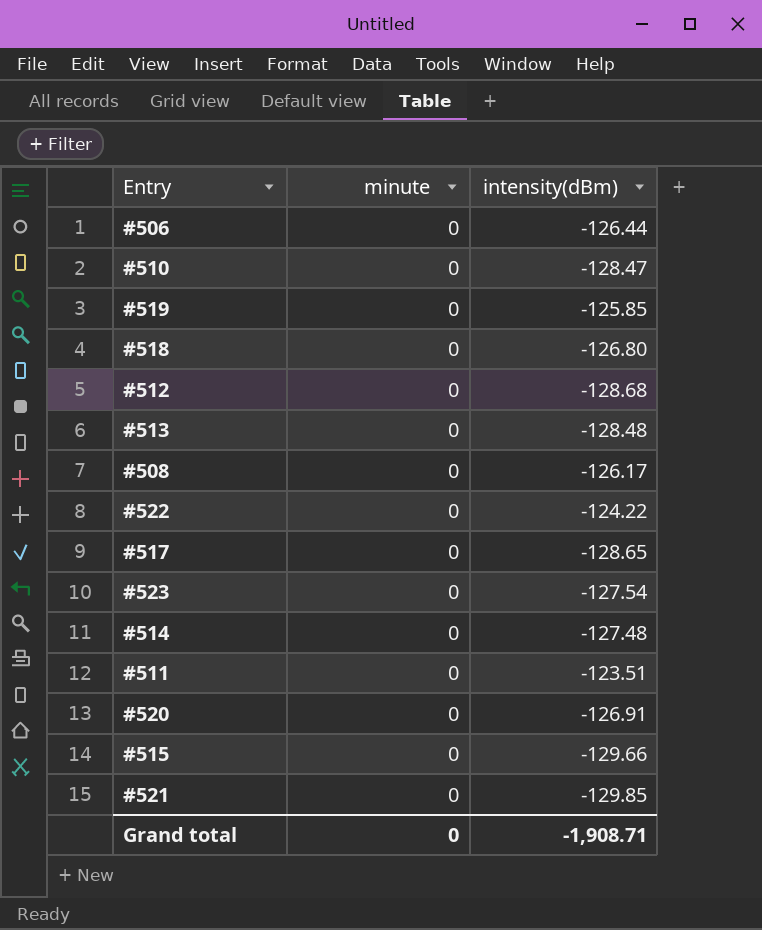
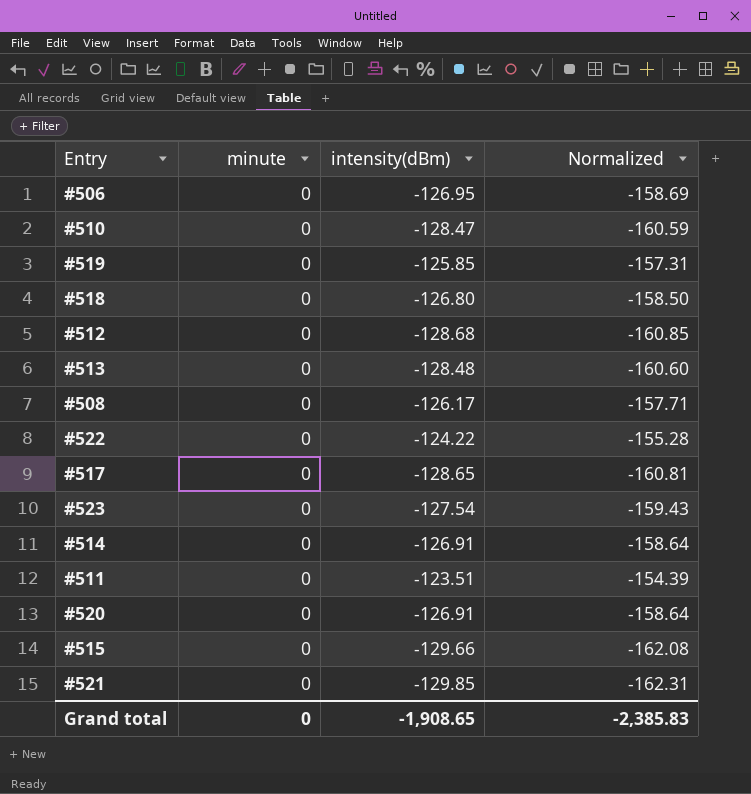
column Normalized | formula: none -> [intensity(dBm)] * 1.25
#506 | intensity(dBm): -126.44 -> -126.95
#514 | intensity(dBm): -127.48 -> -126.91
Grand total | intensity(dBm): -1,908.71 -> -1,908.65

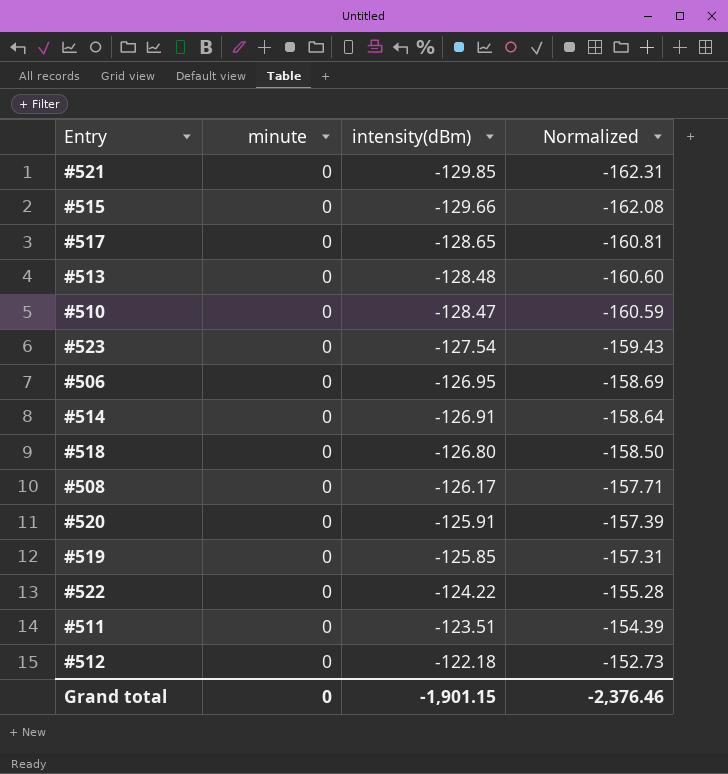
row order: none -> intensity(dBm) ascending
#520 | intensity(dBm): -126.91 -> -125.91
#520 | Normalized: -158.64 -> -157.39
#512 | intensity(dBm): -128.68 -> -122.18
#512 | Normalized: -160.85 -> -152.73
Grand total | intensity(dBm): -1,908.65 -> -1,901.15
Grand total | Normalized: -2,385.83 -> -2,376.46

